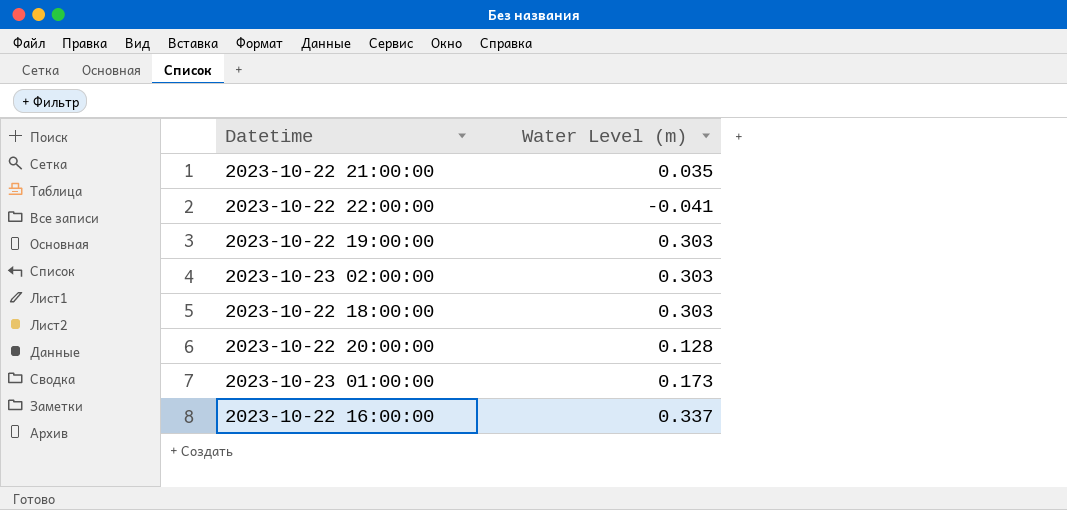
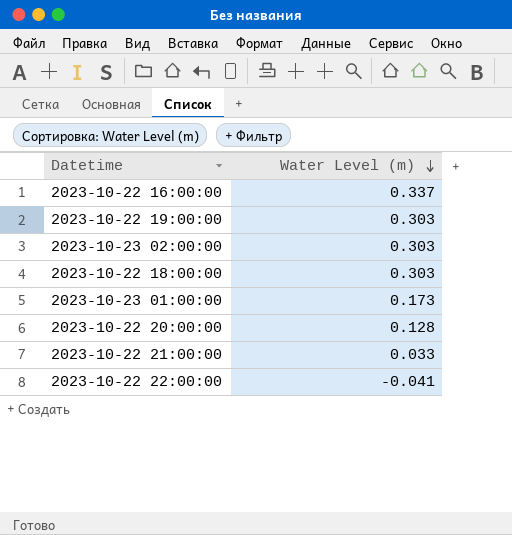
row order: none -> Water Level (m) descending
2023-10-22 21:00:00 | Water Level (m): 0.035 -> 0.033

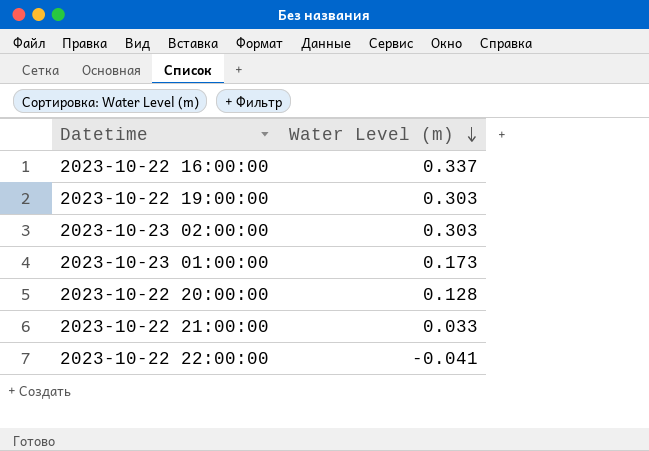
row 2023-10-22 18:00:00: 0.303 -> none

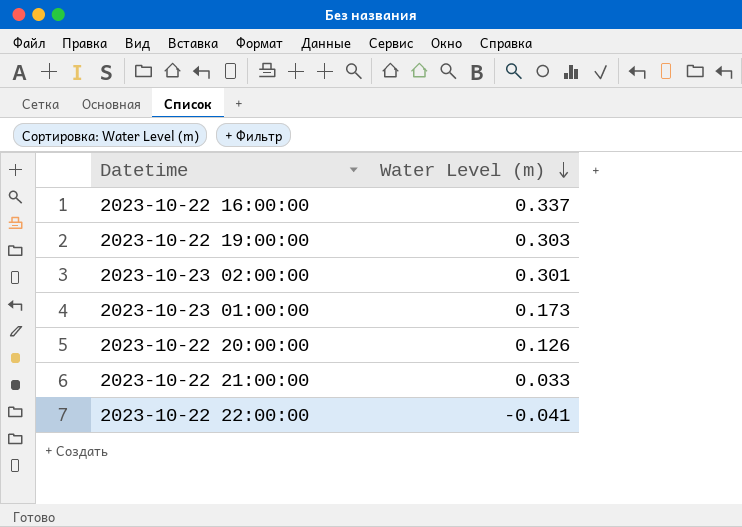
2023-10-23 02:00:00 | Water Level (m): 0.303 -> 0.301
2023-10-22 20:00:00 | Water Level (m): 0.128 -> 0.126

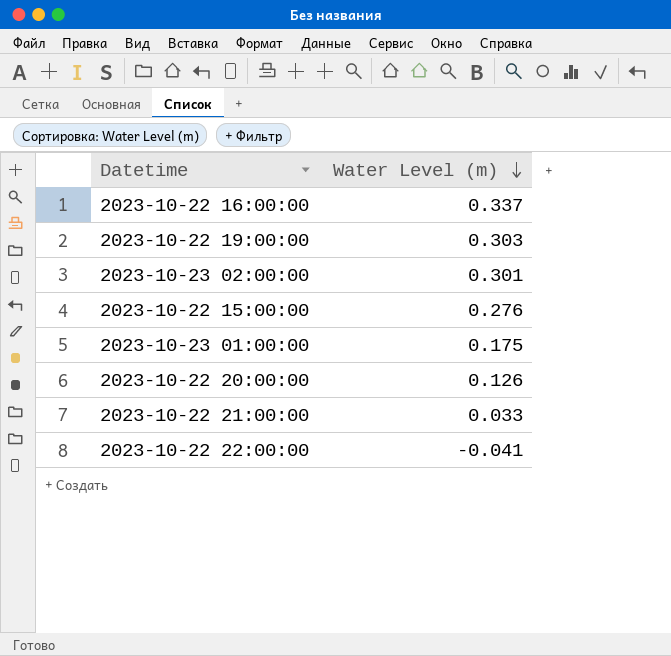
row 2023-10-22 15:00:00: none -> 0.276
2023-10-23 01:00:00 | Water Level (m): 0.173 -> 0.175

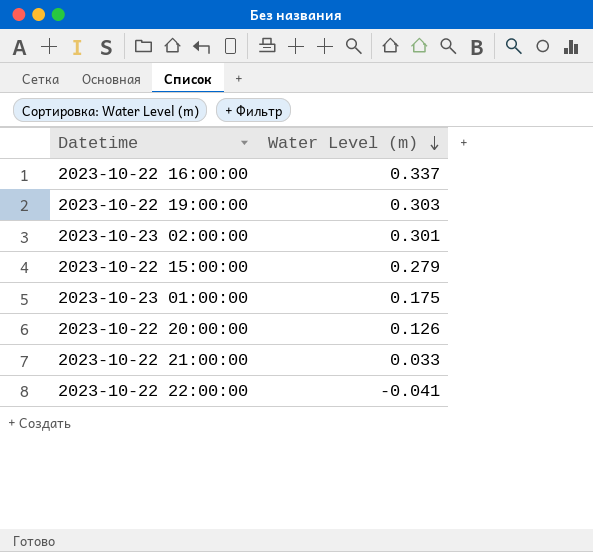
2023-10-22 15:00:00 | Water Level (m): 0.276 -> 0.279

